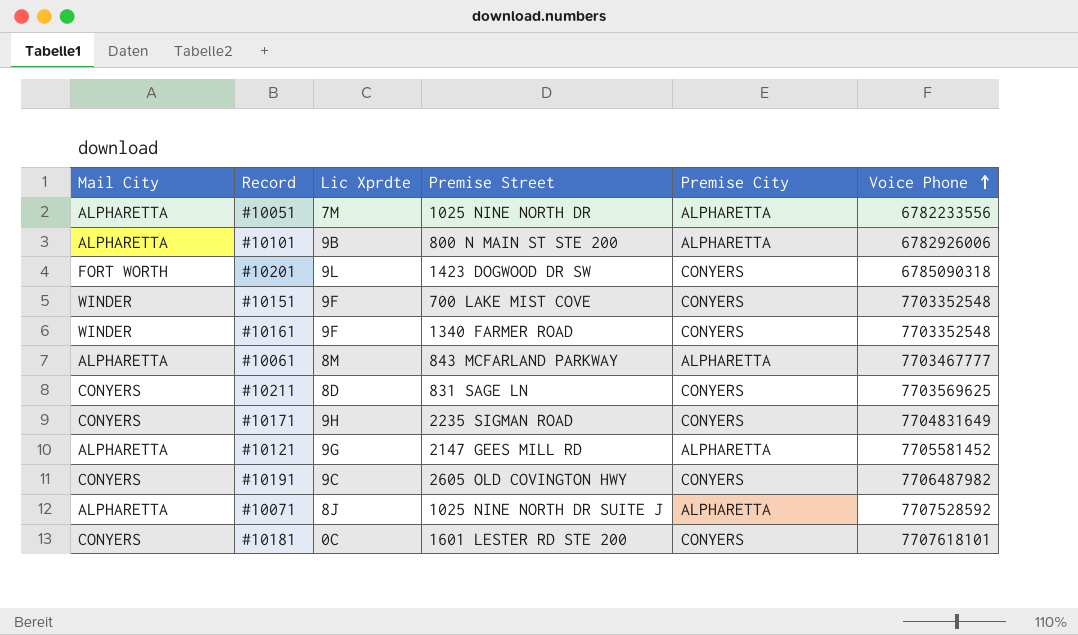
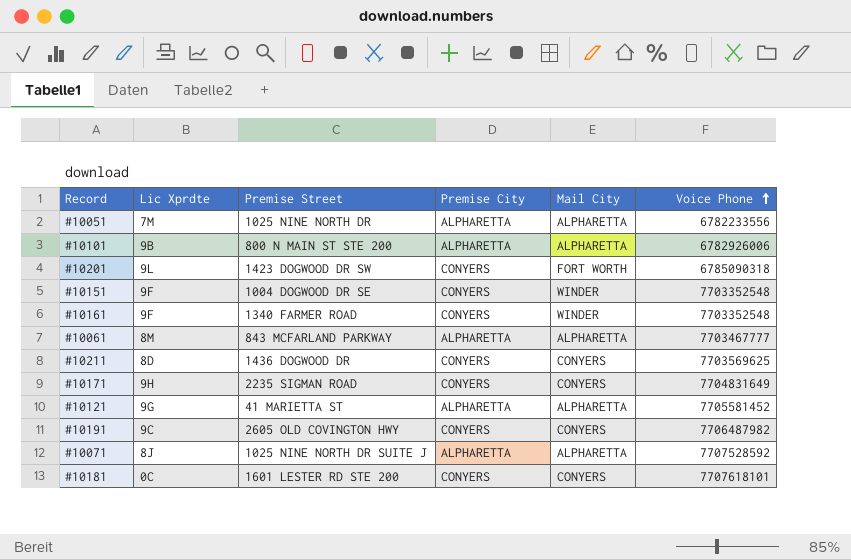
column Mail City | position: 1 -> 5
#10151 | Premise Street: 700 LAKE MIST COVE -> 1004 DOGWOOD DR SE
#10211 | Premise Street: 831 SAGE LN -> 1436 DOGWOOD DR
#10121 | Premise Street: 2147 GEES MILL RD -> 41 MARIETTA ST

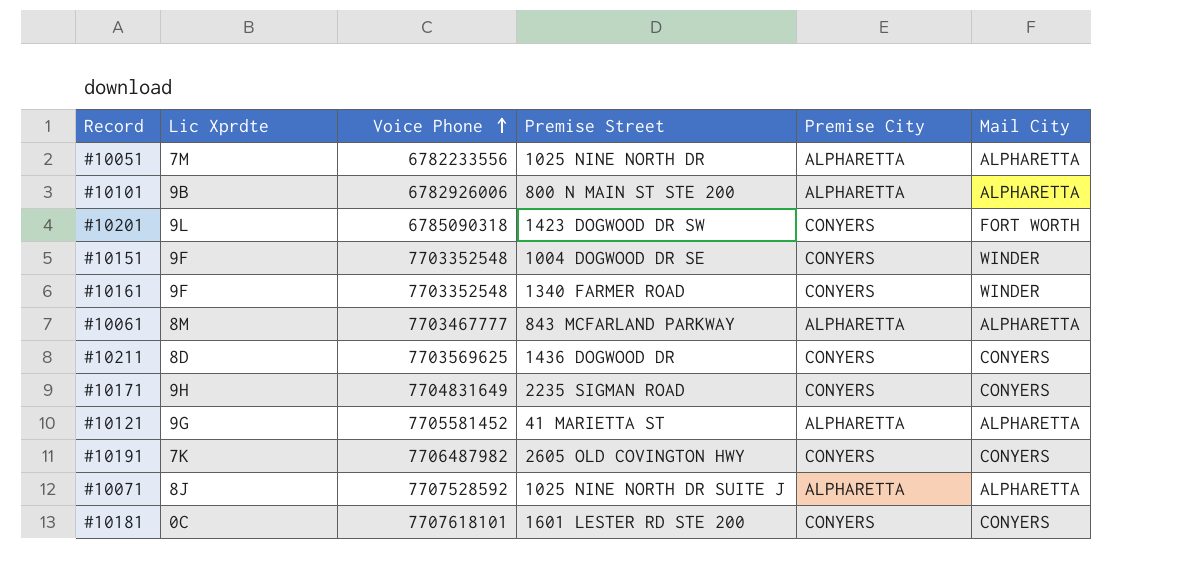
column Voice Phone | position: 6 -> 3
#10191 | Lic Xprdte: 9C -> 7K

